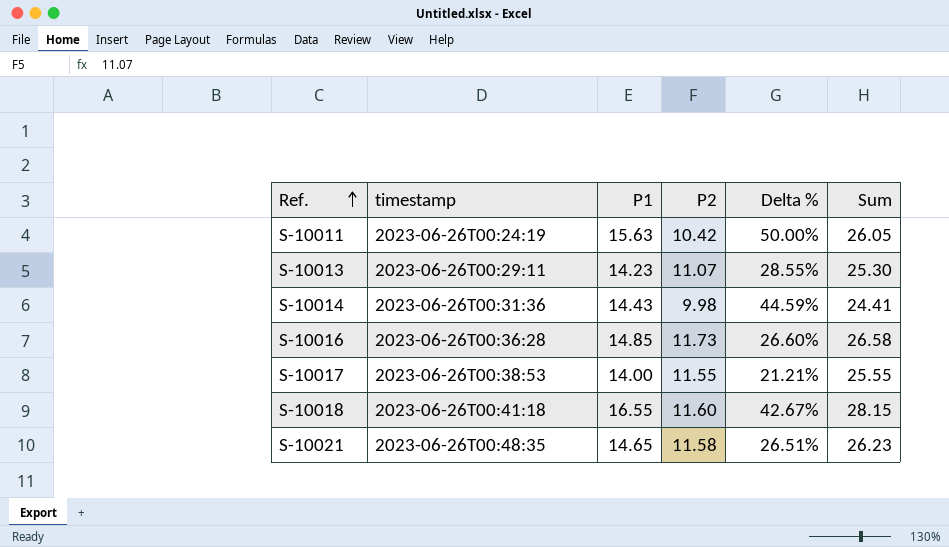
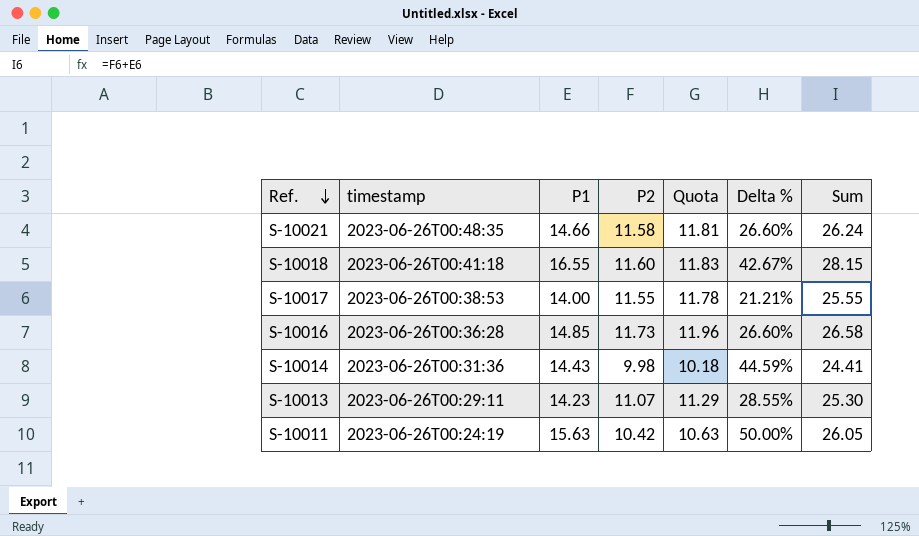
row order: Ref. ascending -> Ref. descending
column Quota | formula: none -> [P2] * 1.02
S-10021 | P1: 14.65 -> 14.66
S-10021 | Delta %: 26.51% -> 26.60%
S-10021 | Sum: 26.23 -> 26.24

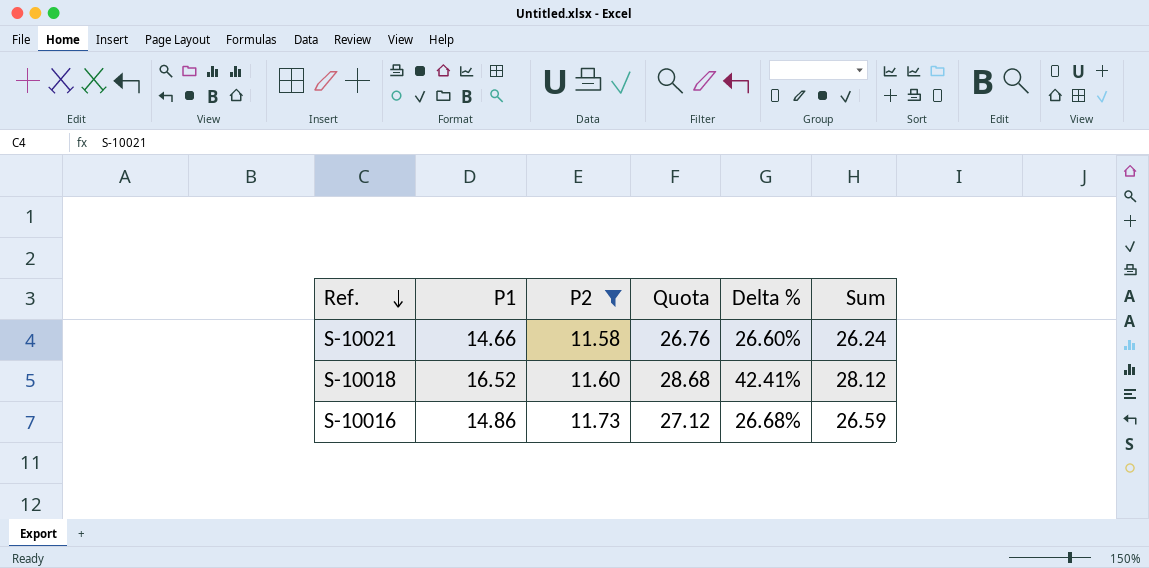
filter: none -> P2 >= 11.58
column timestamp | position: 2 -> none
column Quota | formula: [P2] * 1.02 -> [Sum] * 1.02
S-10018 | P1: 16.55 -> 16.52
S-10018 | Delta %: 42.67% -> 42.41%
S-10018 | Sum: 28.15 -> 28.12
S-10016 | P1: 14.85 -> 14.86
S-10016 | Delta %: 26.60% -> 26.68%
S-10016 | Sum: 26.58 -> 26.59

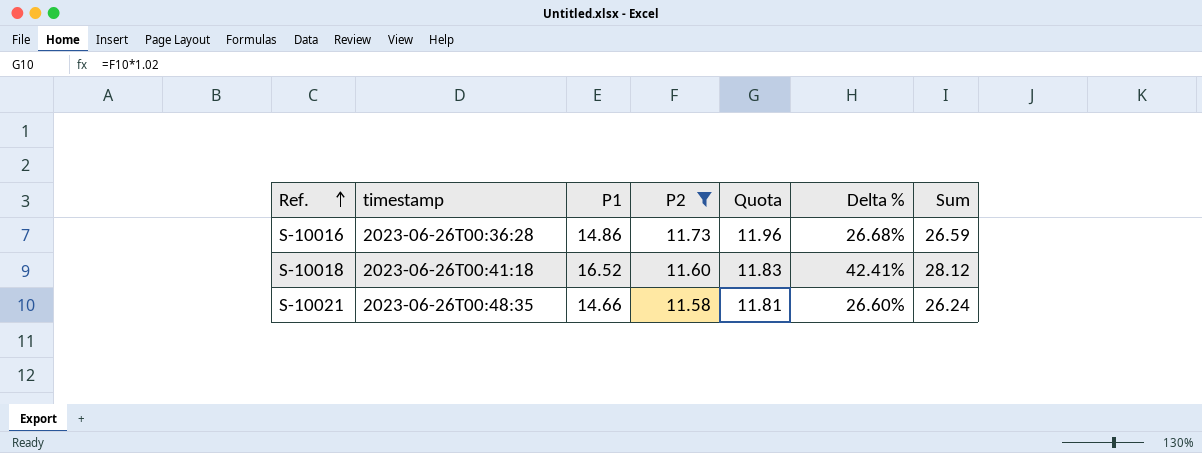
row order: Ref. descending -> Ref. ascending
column timestamp | position: none -> 2
column Quota | formula: [Sum] * 1.02 -> [P2] * 1.02

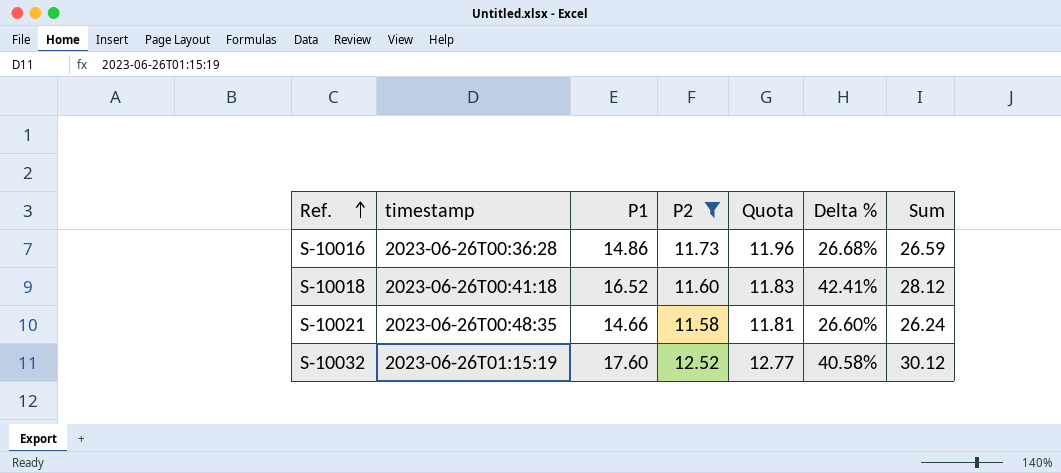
row S-10032: none -> 2023-06-26T01:15:19 | 17.60 | 12.52 | 12.77 | 40.58% | 30.12

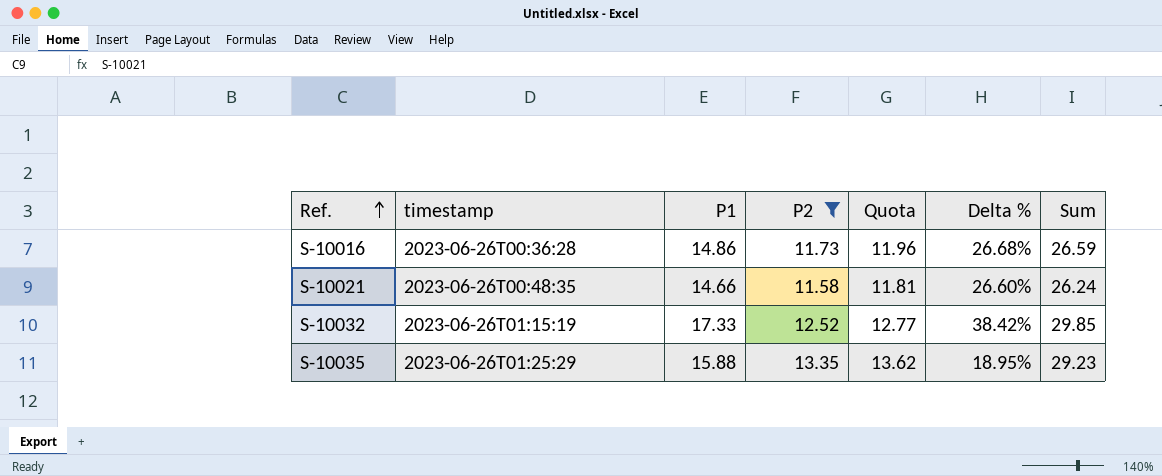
row S-10018: 2023-06-26T00:41:18 | 16.52 | 11.60 | 11.83 | 42.41% | 28.12 -> none
S-10032 | P1: 17.60 -> 17.33
S-10032 | Delta %: 40.58% -> 38.42%
S-10032 | Sum: 30.12 -> 29.85
row S-10035: none -> 2023-06-26T01:25:29 | 15.88 | 13.35 | 13.62 | 18.95% | 29.23

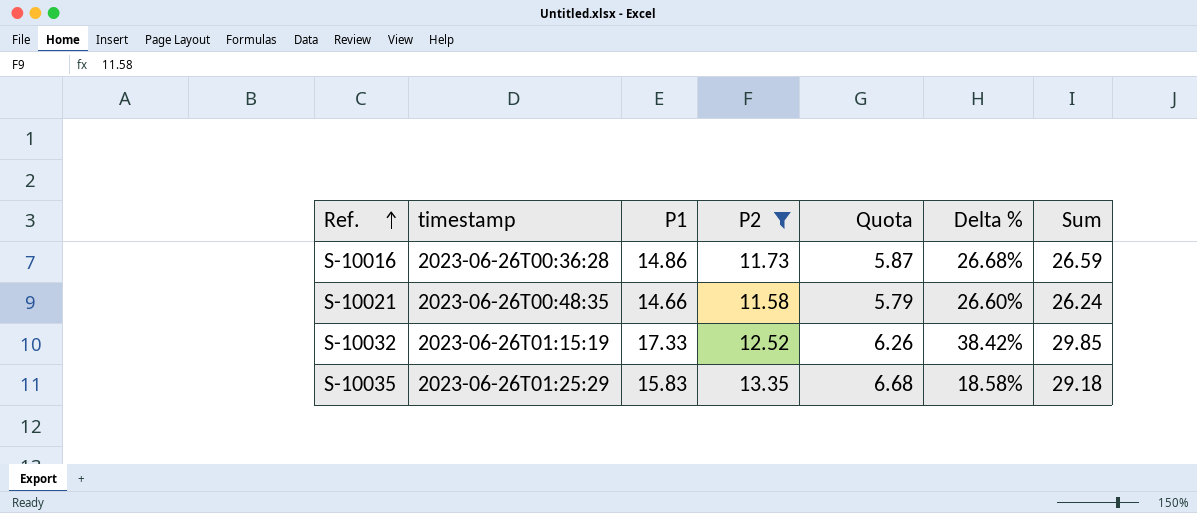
column Quota | formula: [P2] * 1.02 -> [P2] * 0.5
S-10035 | P1: 15.88 -> 15.83
S-10035 | Delta %: 18.95% -> 18.58%
S-10035 | Sum: 29.23 -> 29.18

